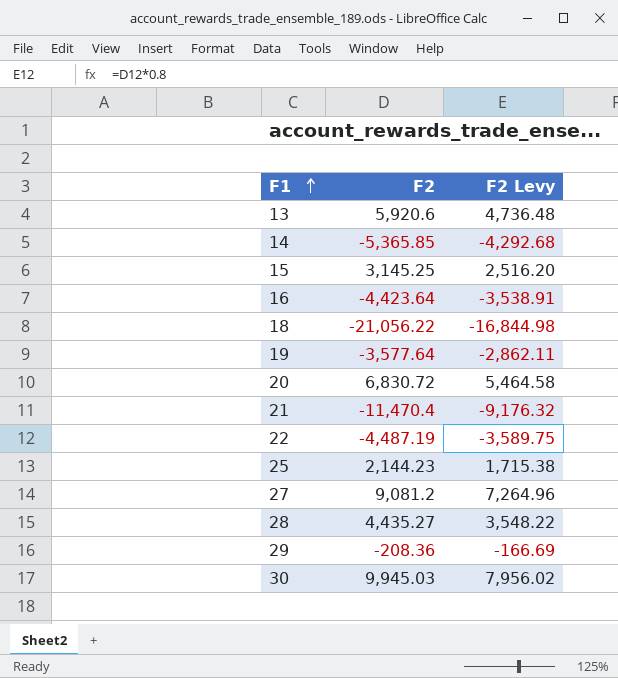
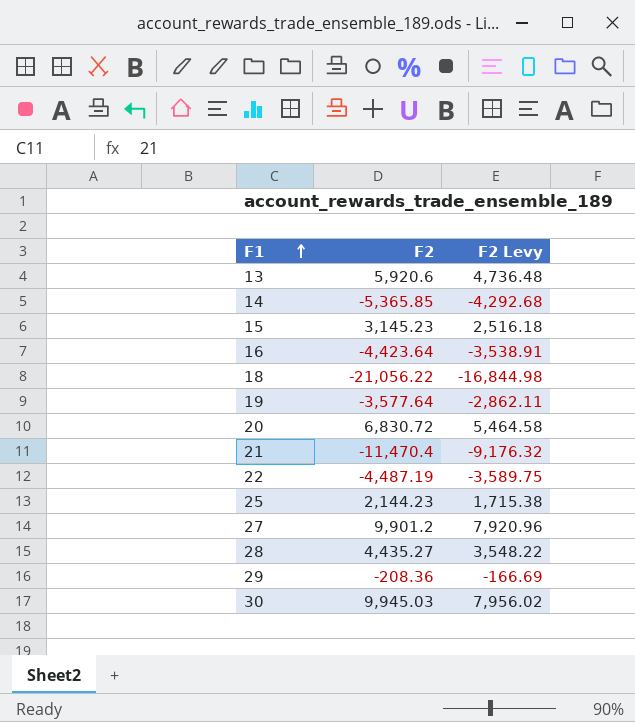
15 | F2: 3,145.25 -> 3,145.23
15 | F2 Levy: 2,516.20 -> 2,516.18
27 | F2: 9,081.2 -> 9,901.2
27 | F2 Levy: 7,264.96 -> 7,920.96

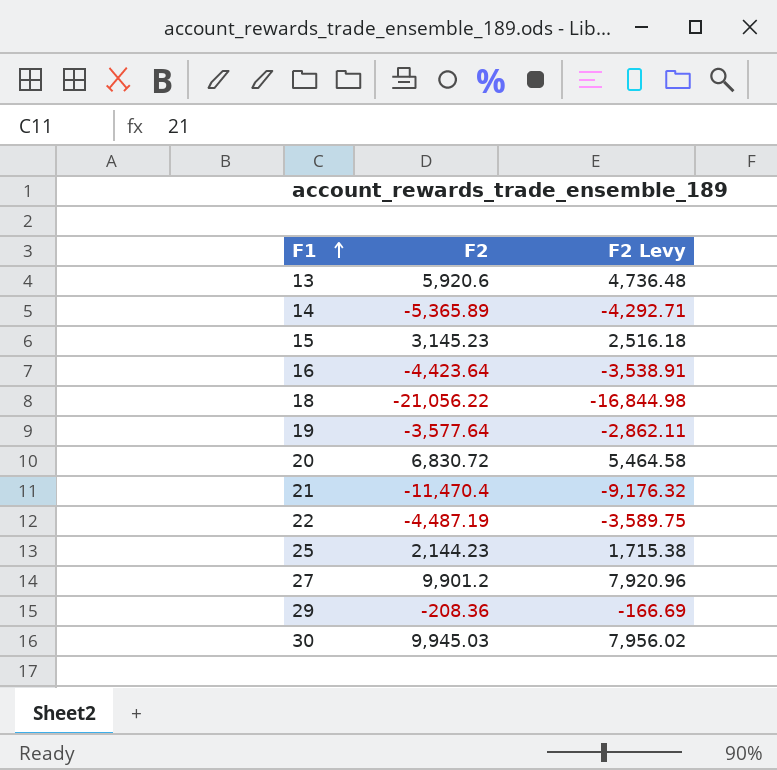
row 28: 4,435.27 | 3,548.22 -> none
14 | F2: -5,365.85 -> -5,365.89
14 | F2 Levy: -4,292.68 -> -4,292.71

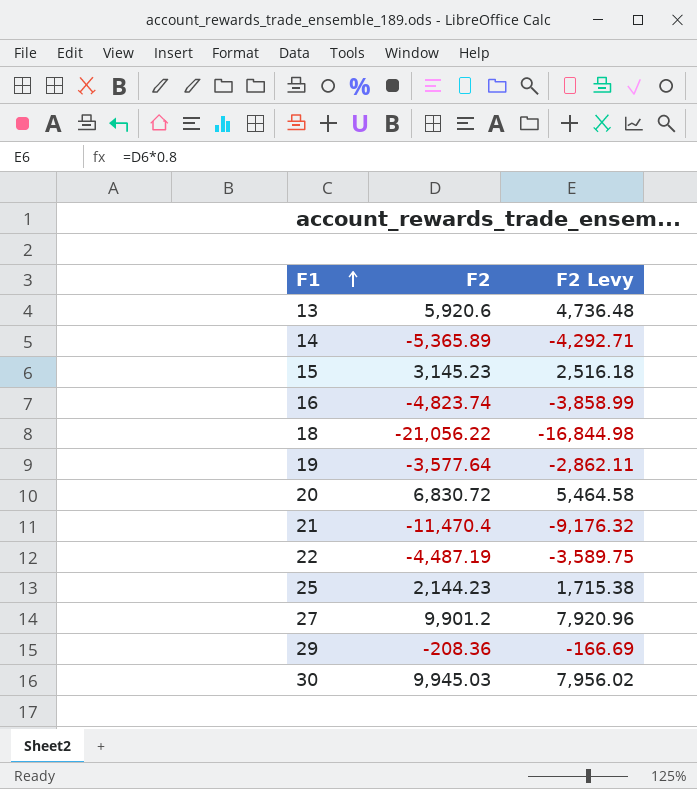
16 | F2: -4,423.64 -> -4,823.74
16 | F2 Levy: -3,538.91 -> -3,858.99

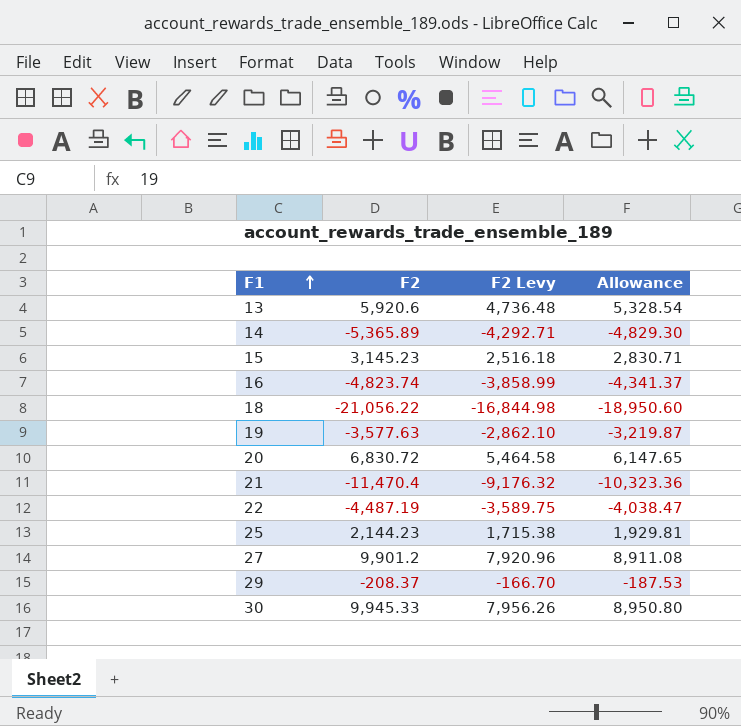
column Allowance | formula: none -> [F2] * 0.9
19 | F2: -3,577.64 -> -3,577.63
19 | F2 Levy: -2,862.11 -> -2,862.10
29 | F2: -208.36 -> -208.37
29 | F2 Levy: -166.69 -> -166.70
30 | F2: 9,945.03 -> 9,945.33
30 | F2 Levy: 7,956.02 -> 7,956.26

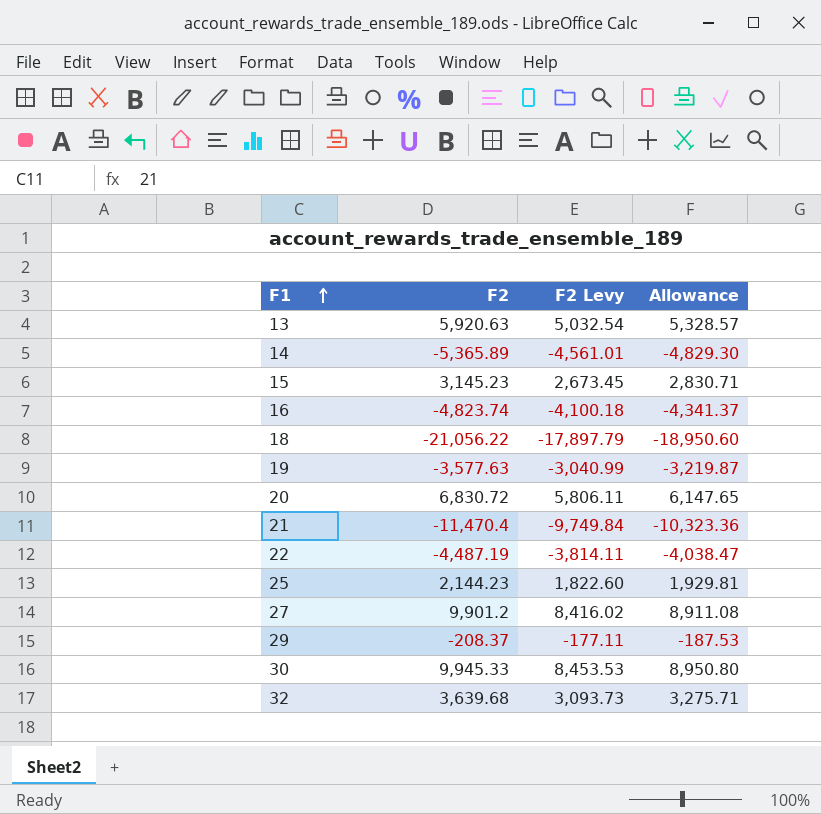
column F2 Levy | formula: [F2] * 0.8 -> [F2] * 0.85
13 | F2: 5,920.6 -> 5,920.63
13 | Allowance: 5,328.54 -> 5,328.57
row 32: none -> 3,639.68 | 3,093.73 | 3,275.71

